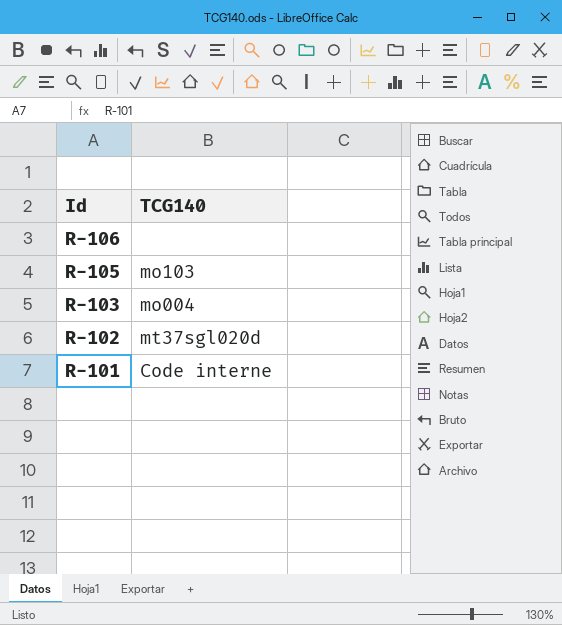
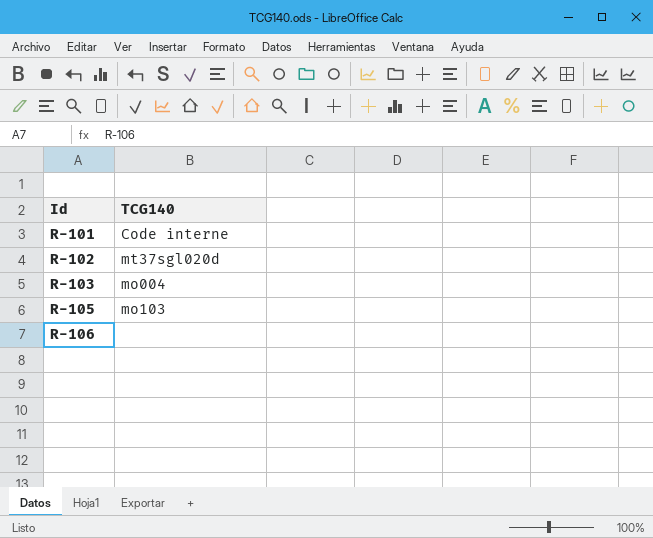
row order: Id descending -> Id ascending

